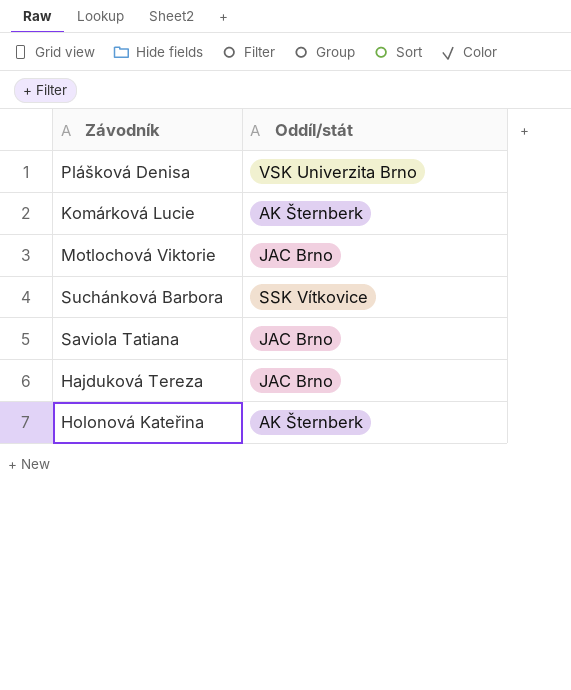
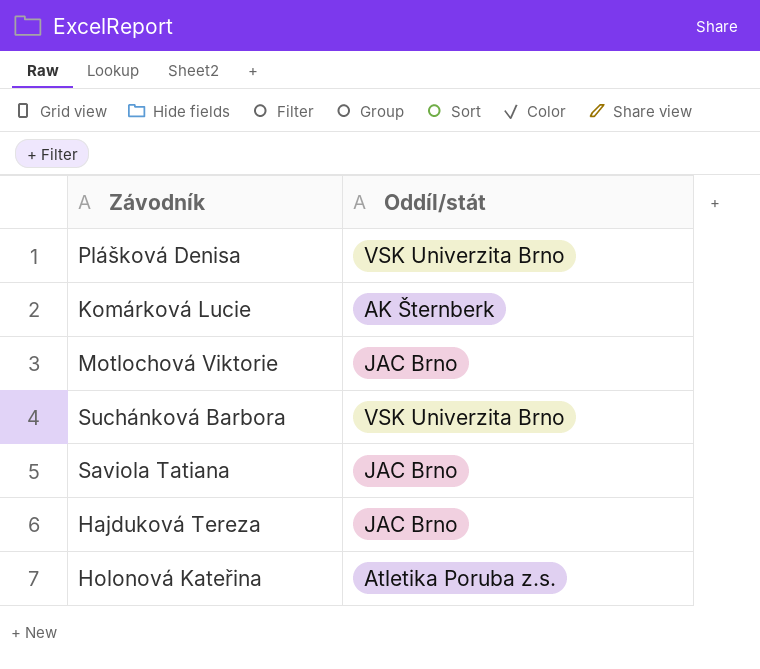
Suchánková Barbora | Oddíl/stát: SSK Vítkovice -> VSK Univerzita Brno
Holonová Kateřina | Oddíl/stát: AK Šternberk -> Atletika Poruba z.s.

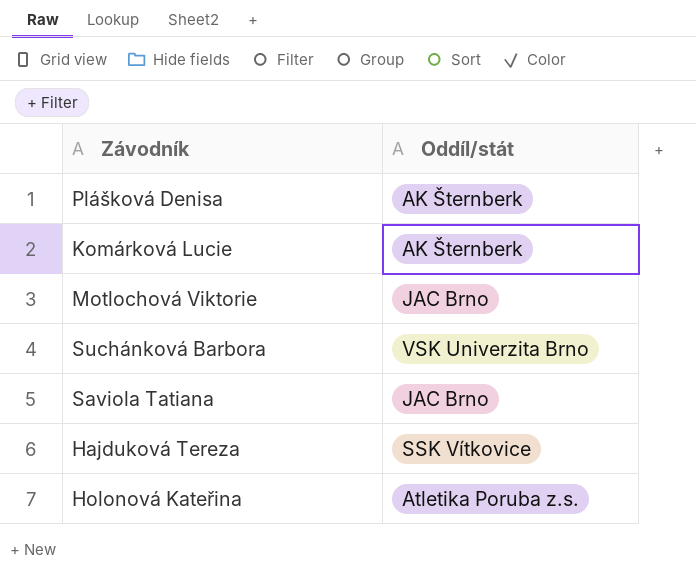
Plášková Denisa | Oddíl/stát: VSK Univerzita Brno -> AK Šternberk
Hajduková Tereza | Oddíl/stát: JAC Brno -> SSK Vítkovice

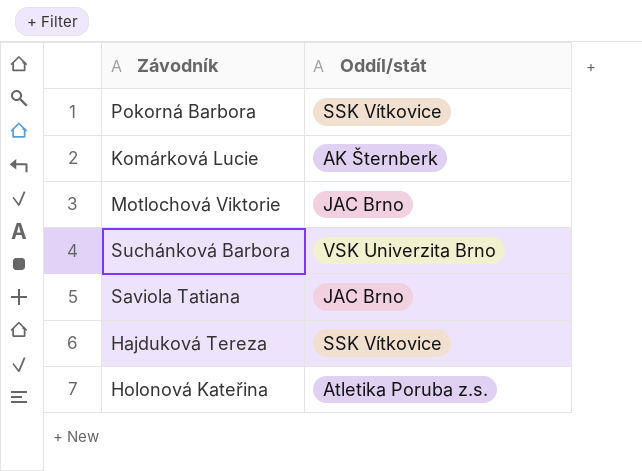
row Plášková Denisa: AK Šternberk -> none
row Pokorná Barbora: none -> SSK Vítkovice

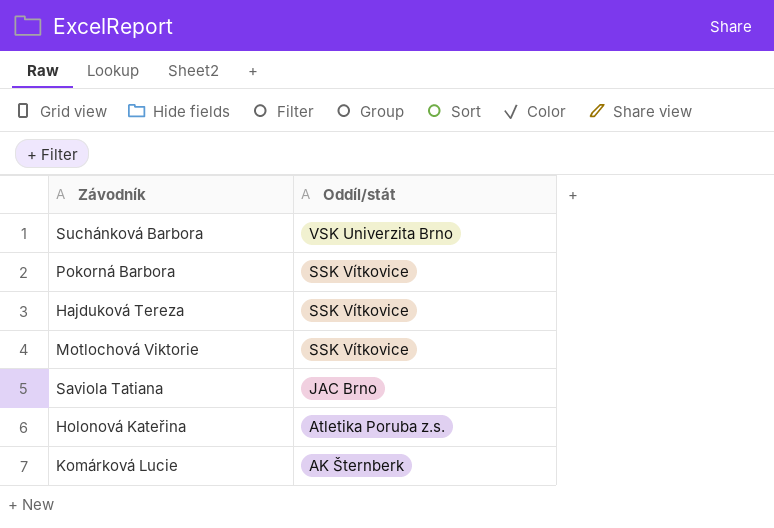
row order: none -> Oddíl/stát descending
Motlochová Viktorie | Oddíl/stát: JAC Brno -> SSK Vítkovice

